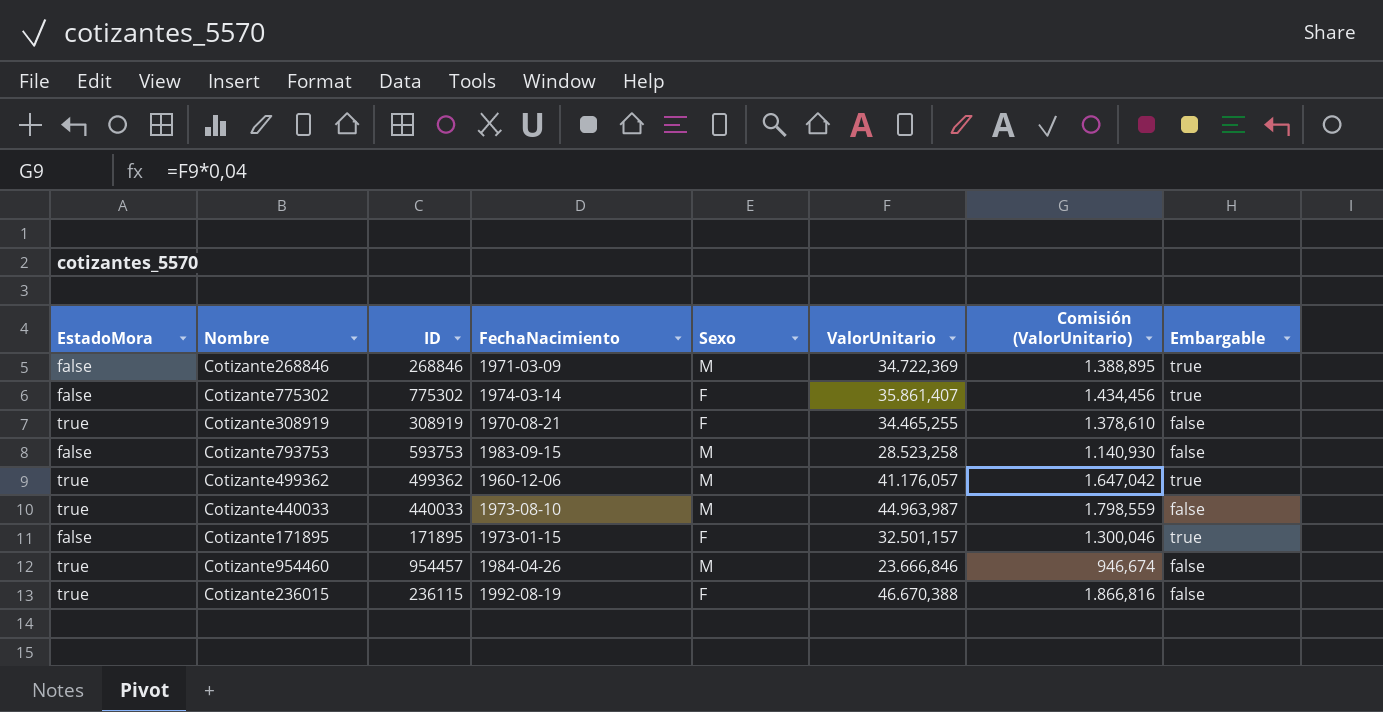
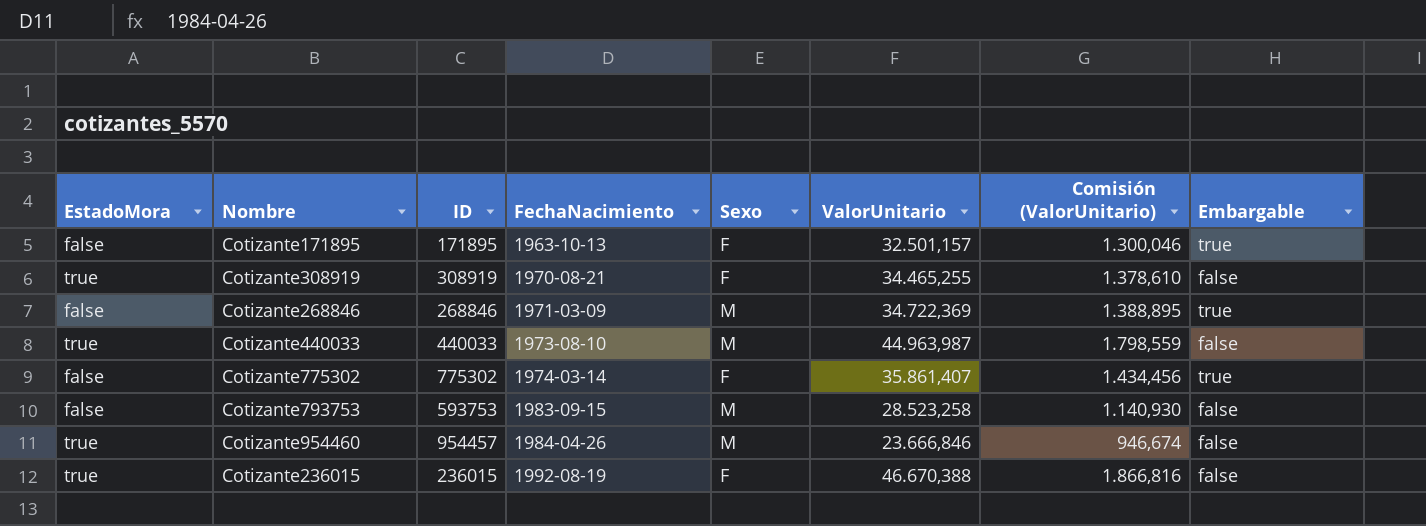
row order: none -> FechaNacimiento ascending
row Cotizante499362: true | 499362 | 1960-12-06 | M | 41.176,057 | 1.647,042 | true -> none
Cotizante171895 | FechaNacimiento: 1973-01-15 -> 1963-10-13
Cotizante236015 | ID: 236115 -> 236015

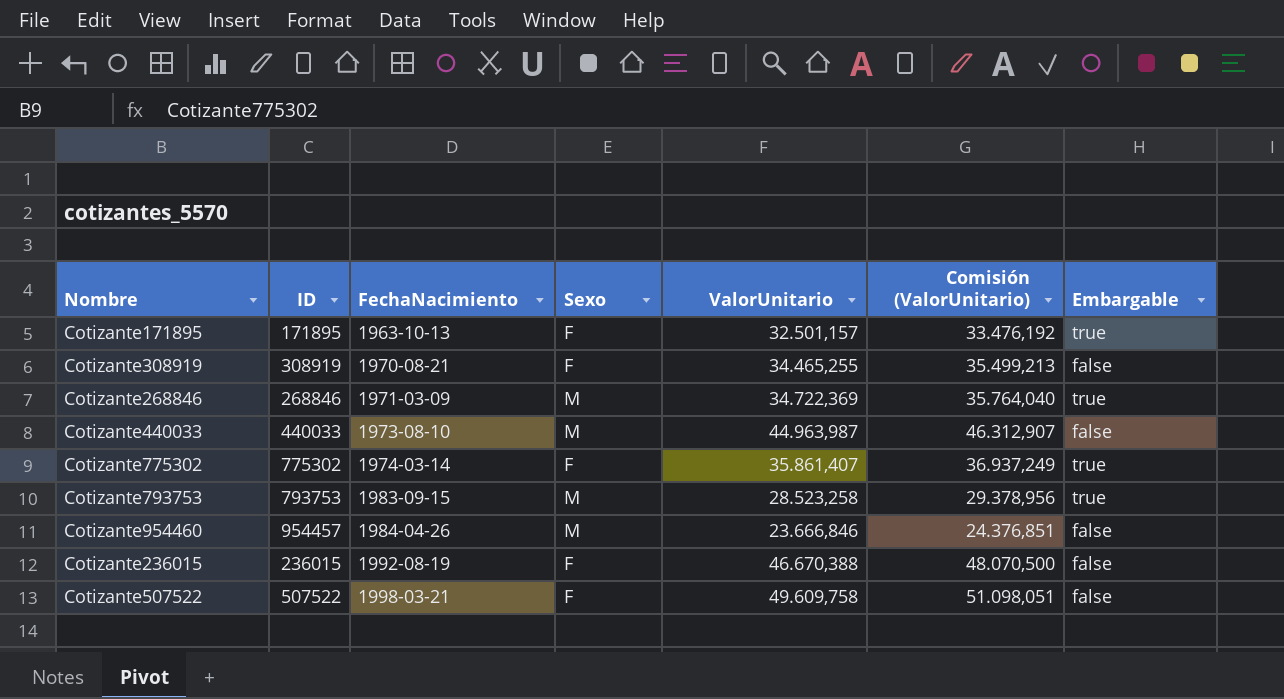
column EstadoMora | position: 1 -> none
column Comisión (ValorUnitario) | formula: [ValorUnitario] * 0,04 -> [ValorUnitario] * 1,03
Cotizante793753 | ID: 593753 -> 793753
Cotizante793753 | Embargable: false -> true
row Cotizante507522: none -> 507522 | 1998-03-21 | F | 49.609,758 | 51.098,051 | false

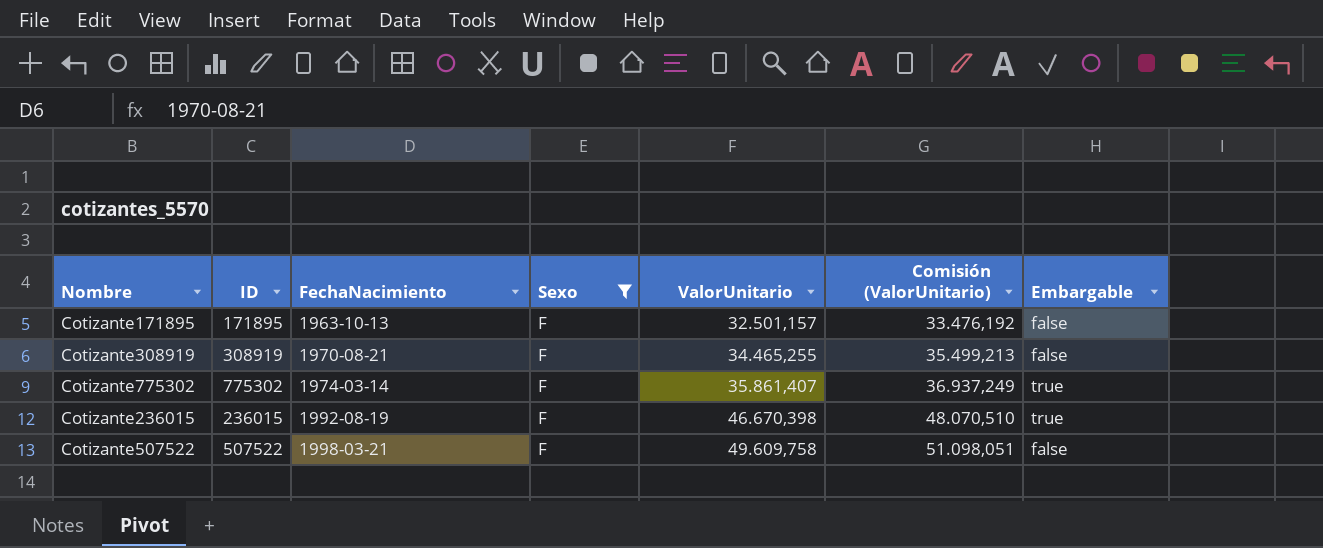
filter: none -> Sexo = F
Cotizante171895 | Embargable: true -> false
Cotizante236015 | ValorUnitario: 46.670,388 -> 46.670,398
Cotizante236015 | Comisión (ValorUnitario): 48.070,500 -> 48.070,510
Cotizante236015 | Embargable: false -> true

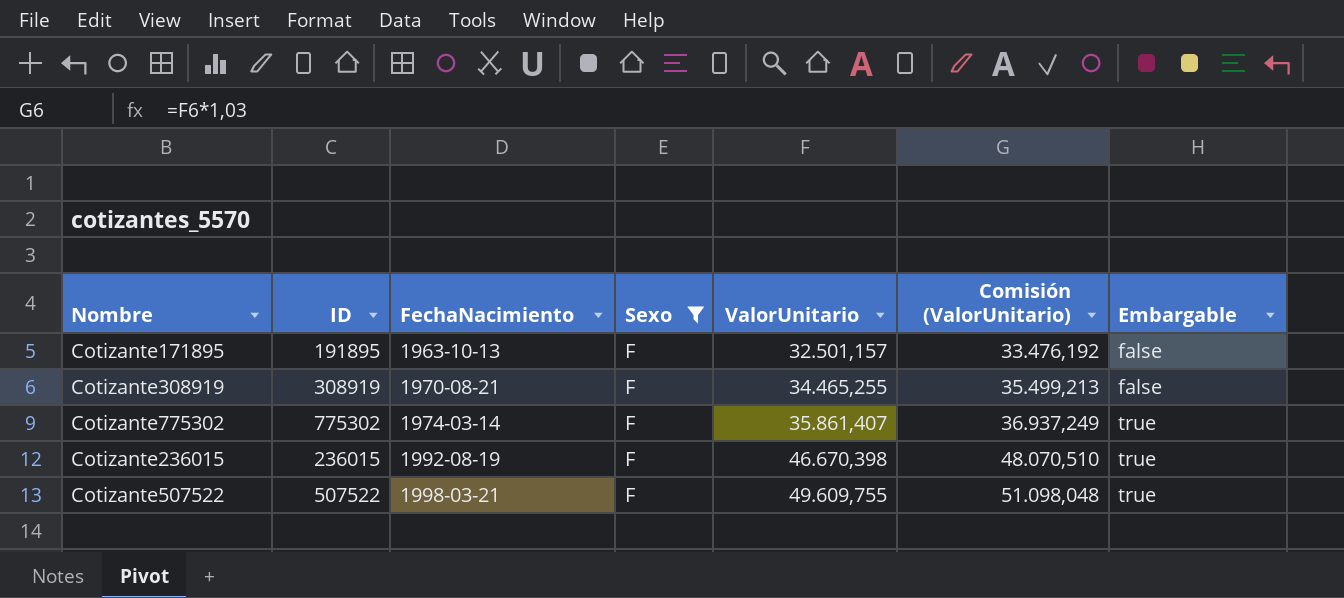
Cotizante171895 | ID: 171895 -> 191895
Cotizante507522 | ValorUnitario: 49.609,758 -> 49.609,755
Cotizante507522 | Comisión (ValorUnitario): 51.098,051 -> 51.098,048
Cotizante507522 | Embargable: false -> true

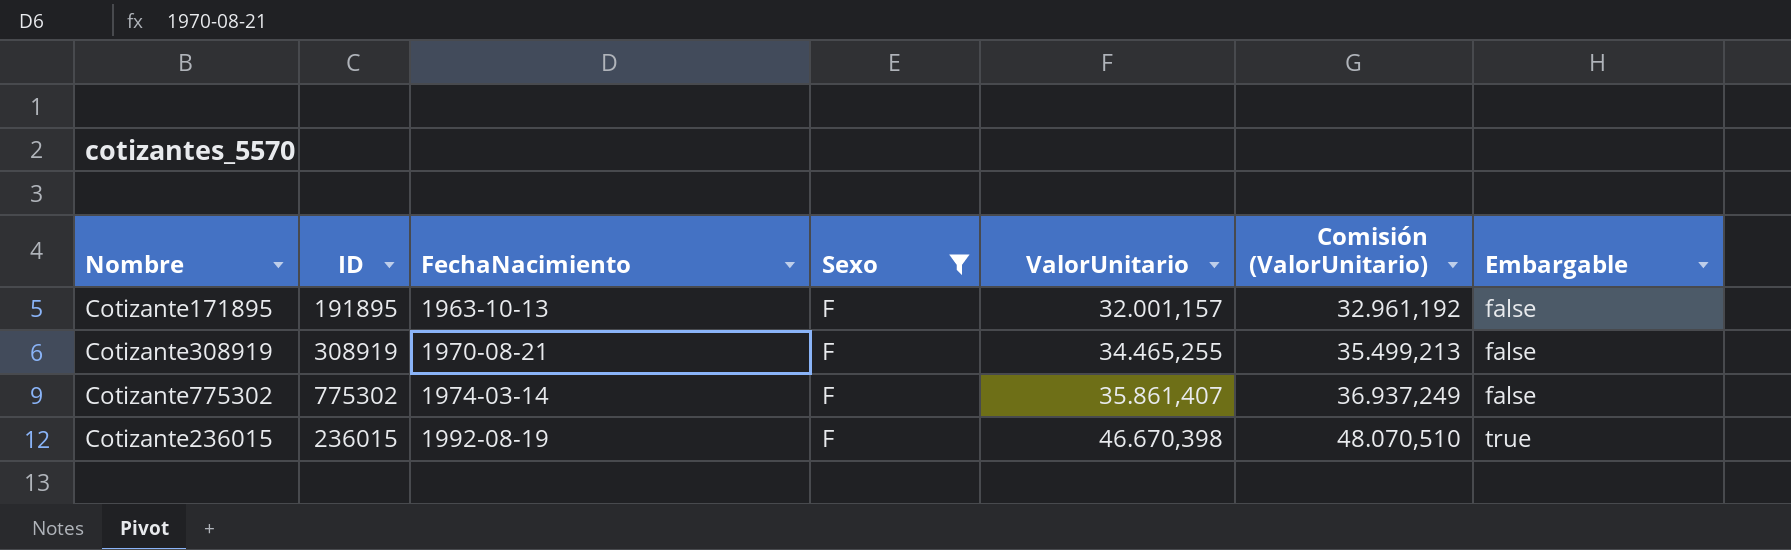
row Cotizante507522: 507522 | 1998-03-21 | F | 49.609,755 | 51.098,048 | true -> none
Cotizante171895 | ValorUnitario: 32.501,157 -> 32.001,157
Cotizante171895 | Comisión (ValorUnitario): 33.476,192 -> 32.961,192
Cotizante775302 | Embargable: true -> false

